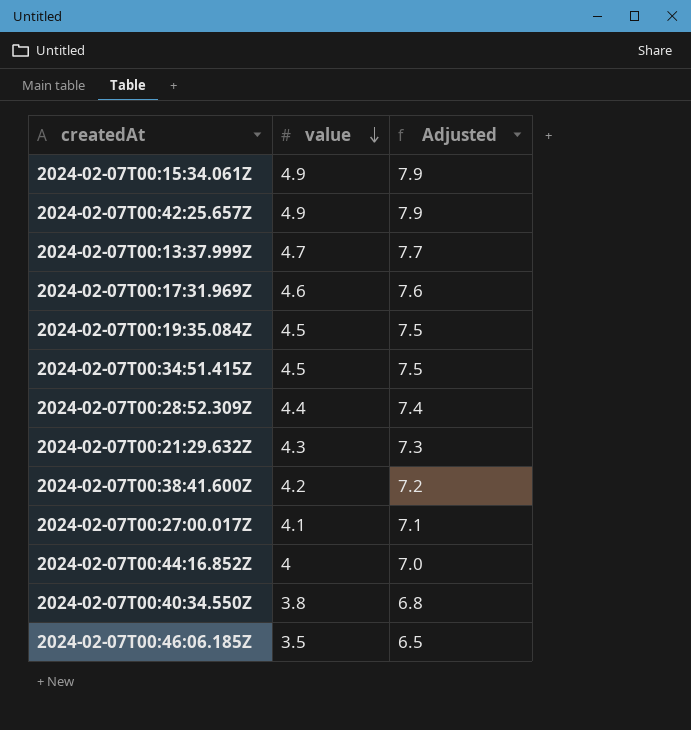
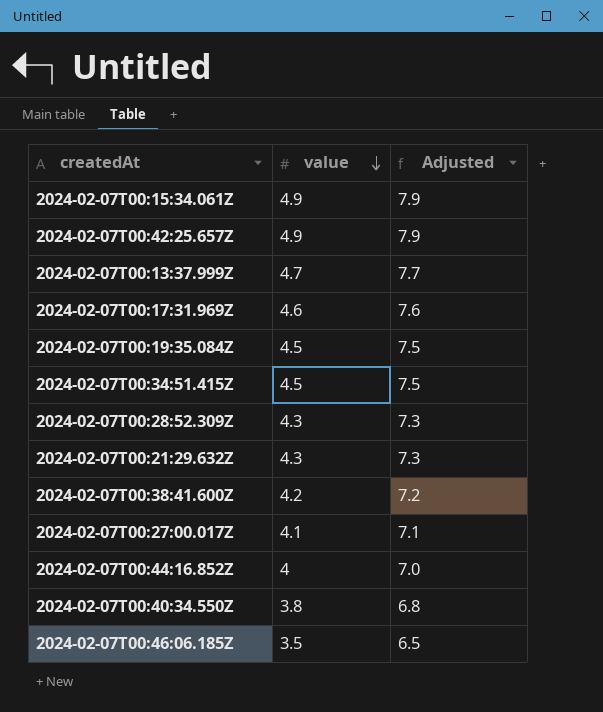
2024-02-07T00:28:52.309Z | value: 4.4 -> 4.3
2024-02-07T00:28:52.309Z | Adjusted: 7.4 -> 7.3

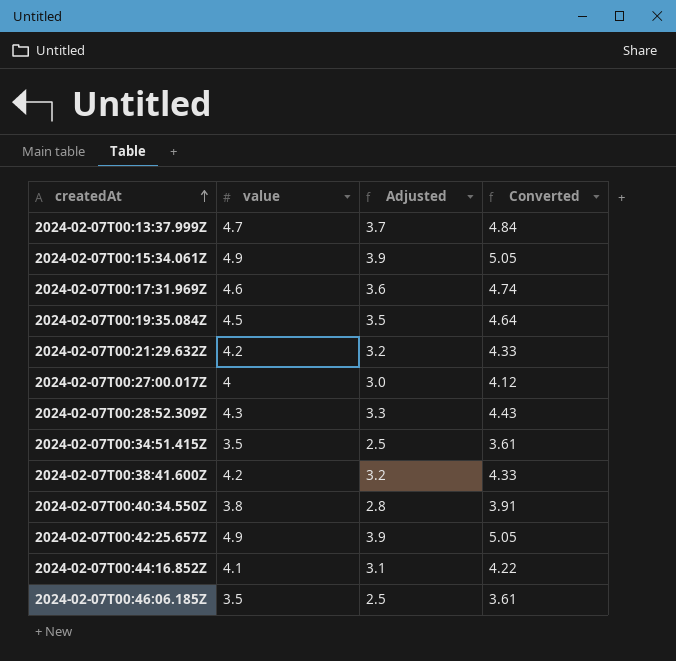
row order: value descending -> createdAt ascending
column Adjusted | formula: [value] + 3 -> [value] - 1
column Converted | formula: none -> [value] * 1.03
2024-02-07T00:21:29.632Z | value: 4.3 -> 4.2
2024-02-07T00:27:00.017Z | value: 4.1 -> 4
2024-02-07T00:34:51.415Z | value: 4.5 -> 3.5
2024-02-07T00:44:16.852Z | value: 4 -> 4.1

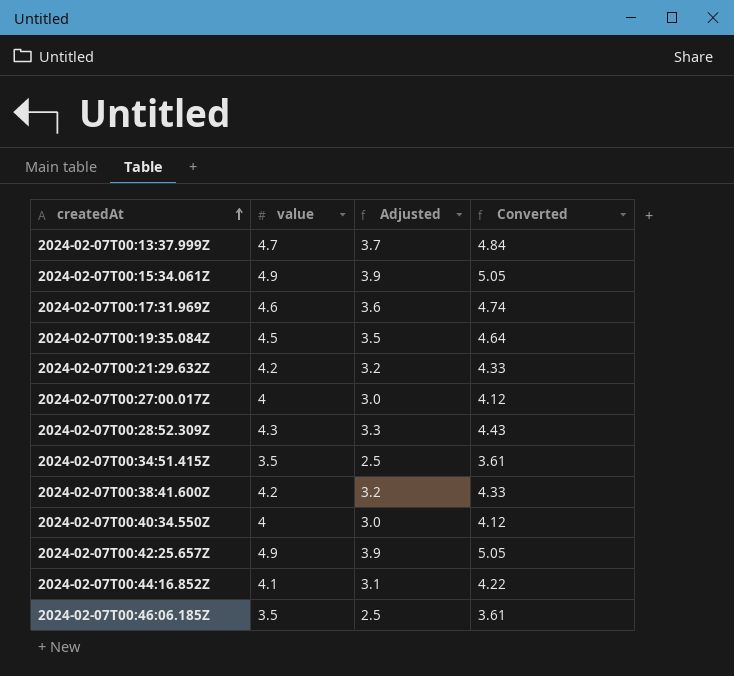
2024-02-07T00:40:34.550Z | value: 3.8 -> 4
2024-02-07T00:40:34.550Z | Adjusted: 2.8 -> 3.0
2024-02-07T00:40:34.550Z | Converted: 3.91 -> 4.12

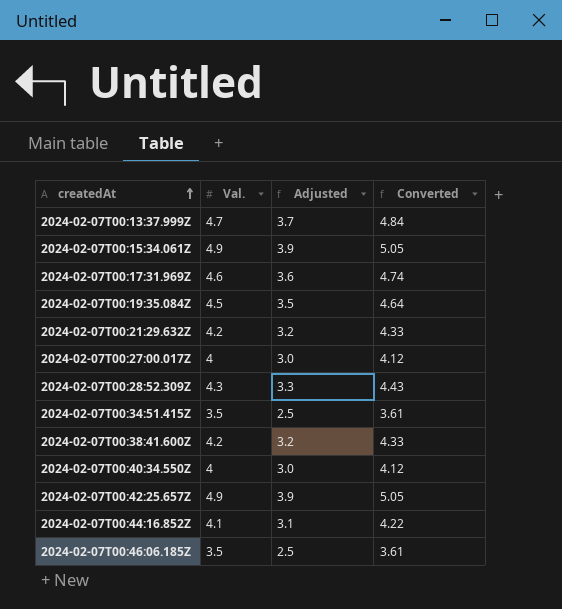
column name: value -> Val.

